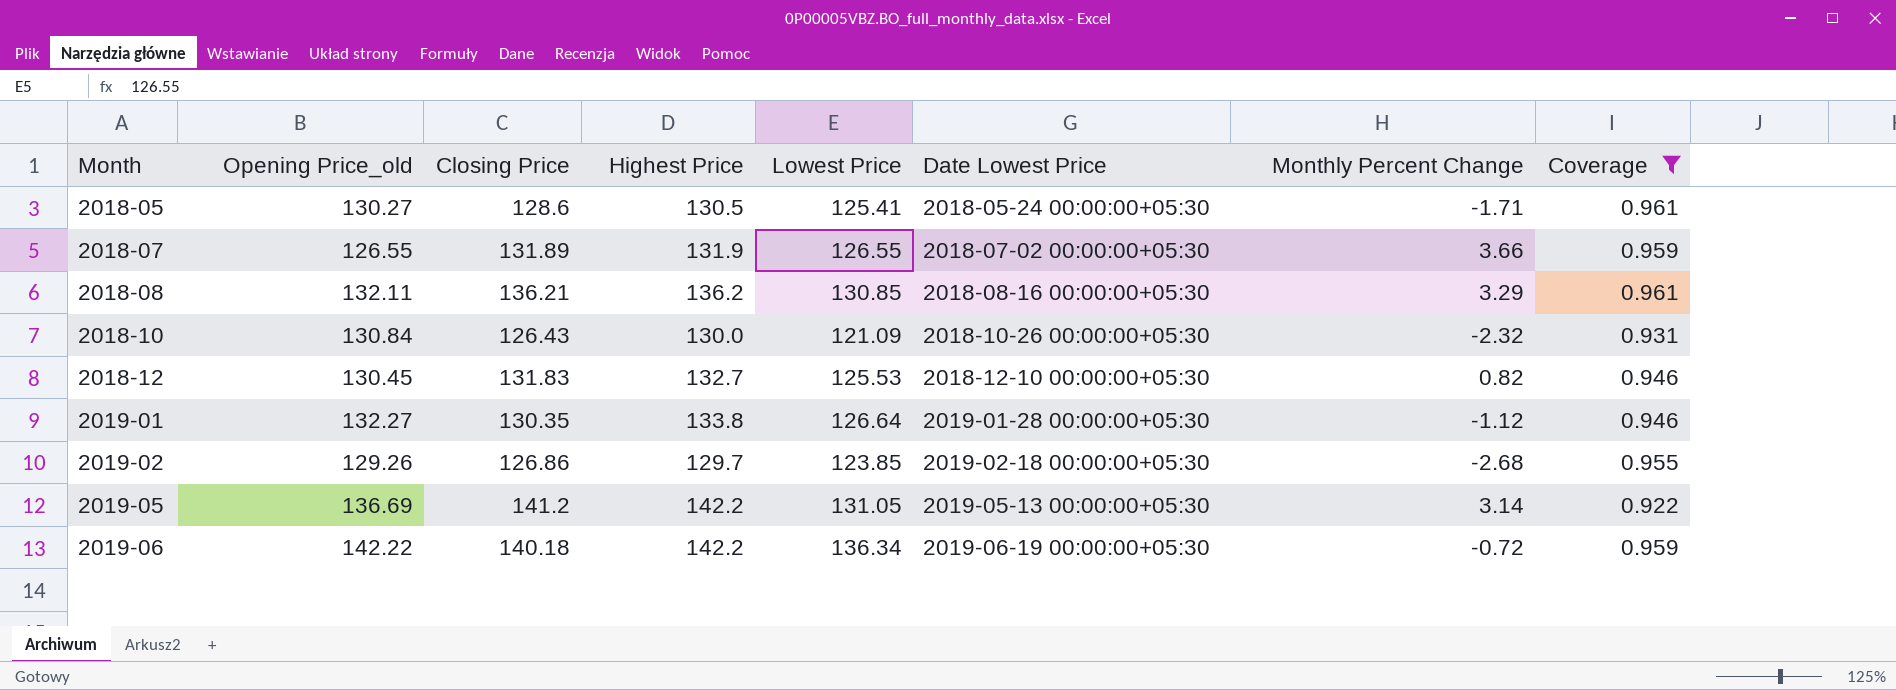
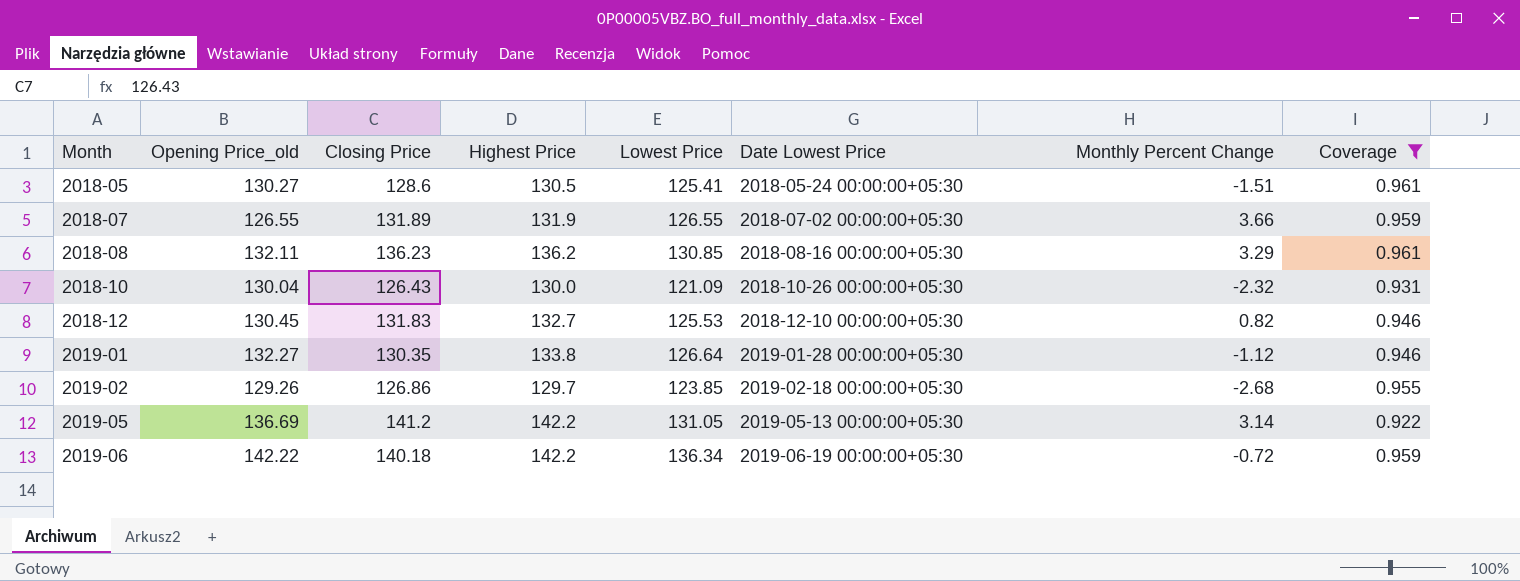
2018-05 | Monthly Percent Change: -1.71 -> -1.51
2018-08 | Closing Price: 136.21 -> 136.23
2018-10 | Opening Price_old: 130.84 -> 130.04

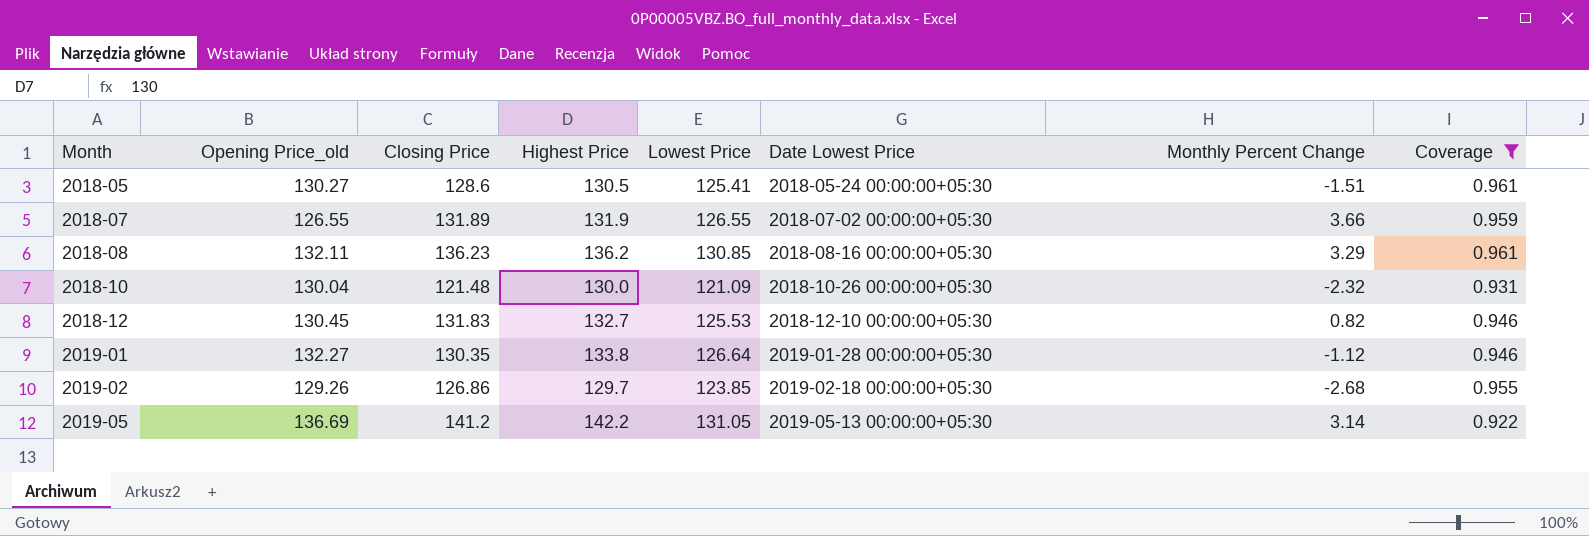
row 2019-06: 142.22 | 140.18 | 142.2 | 136.34 | 2019-06-19 00:00:00+05:30 | -0.72 | 0.959 -> none
2018-10 | Closing Price: 126.43 -> 121.48

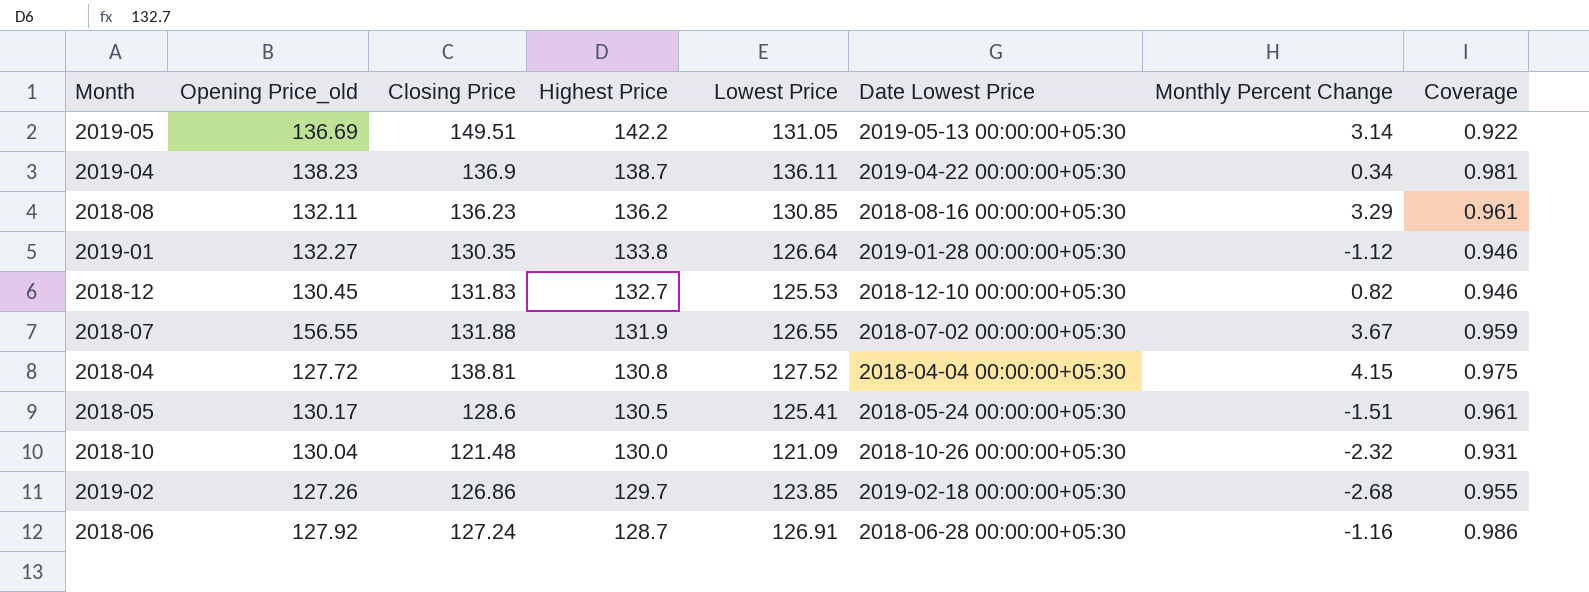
filter: Coverage <= 0.961 -> none
row order: Month ascending -> Highest Price descending
2019-05 | Closing Price: 141.2 -> 149.51
2018-07 | Opening Price_old: 126.55 -> 156.55
2018-07 | Closing Price: 131.89 -> 131.88
2018-07 | Monthly Percent Change: 3.66 -> 3.67
2018-05 | Opening Price_old: 130.27 -> 130.17
2019-02 | Opening Price_old: 129.26 -> 127.26

